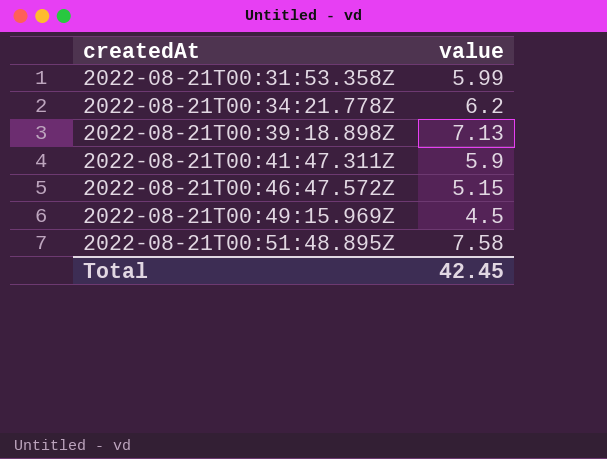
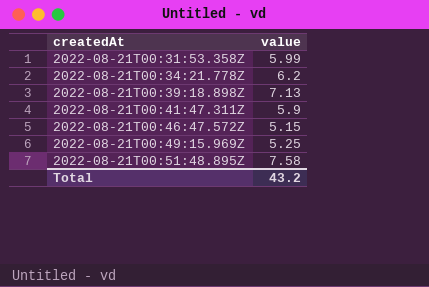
2022-08-21T00:49:15.969Z | value: 4.5 -> 5.25
Total | value: 42.45 -> 43.2

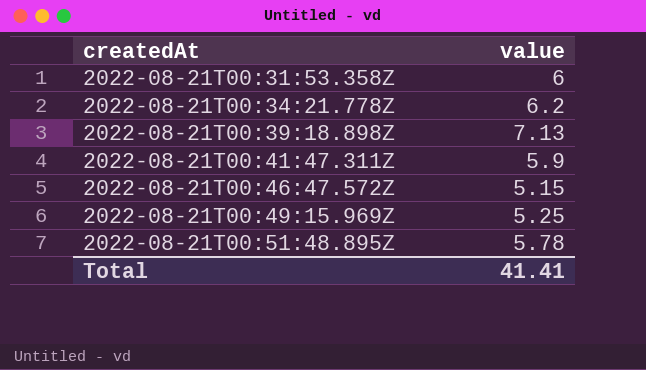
2022-08-21T00:31:53.358Z | value: 5.99 -> 6
2022-08-21T00:51:48.895Z | value: 7.58 -> 5.78
Total | value: 43.2 -> 41.41

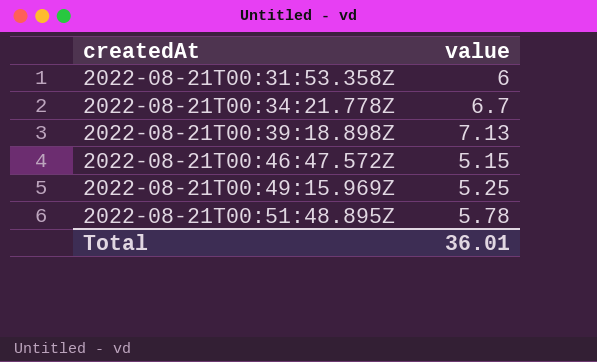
row 2022-08-21T00:41:47.311Z: 5.9 -> none
2022-08-21T00:34:21.778Z | value: 6.2 -> 6.7
Total | value: 41.41 -> 36.01

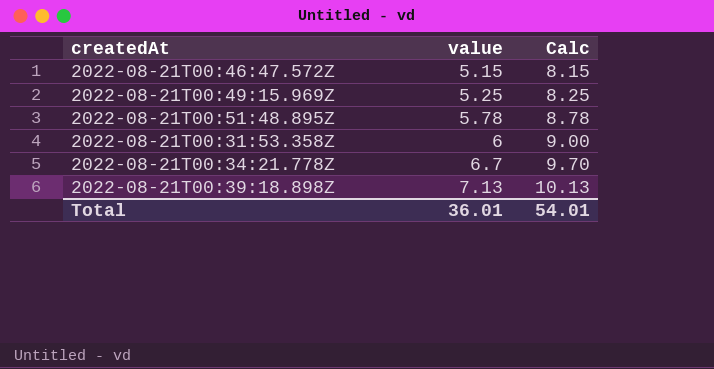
row order: createdAt ascending -> value ascending
column Calc | formula: none -> [value] + 3

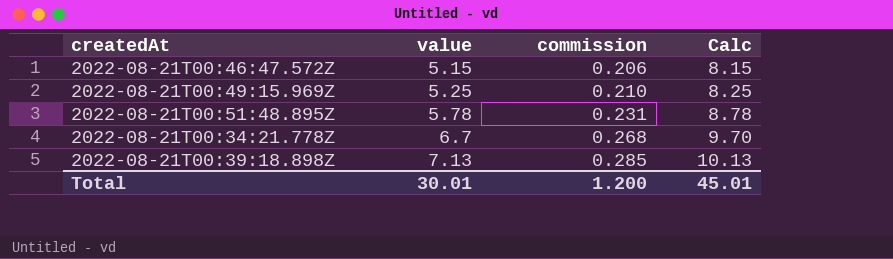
column commission | formula: none -> [value] * 0.04
row 2022-08-21T00:31:53.358Z: 6 | 9.00 -> none
Total | value: 36.01 -> 30.01
Total | Calc: 54.01 -> 45.01

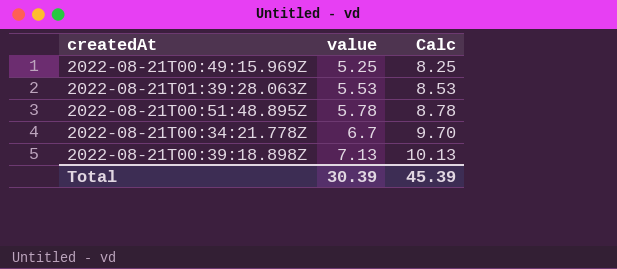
column commission | formula: [value] * 0.04 -> none
row 2022-08-21T00:46:47.572Z: 5.15 | 0.206 | 8.15 -> none
row 2022-08-21T01:39:28.063Z: none -> 5.53 | 8.53
Total | value: 30.01 -> 30.39
Total | Calc: 45.01 -> 45.39

